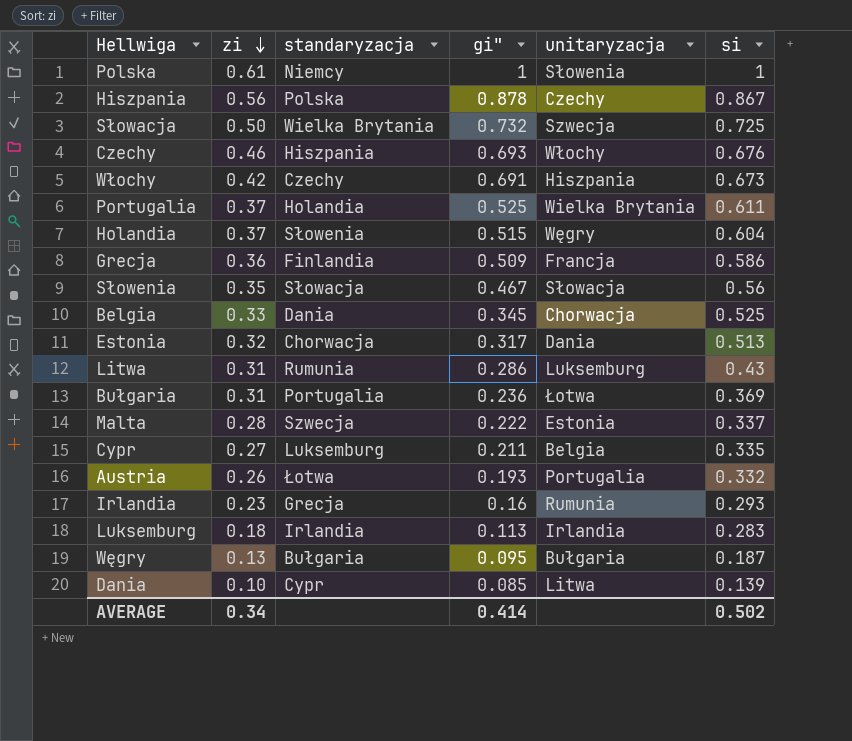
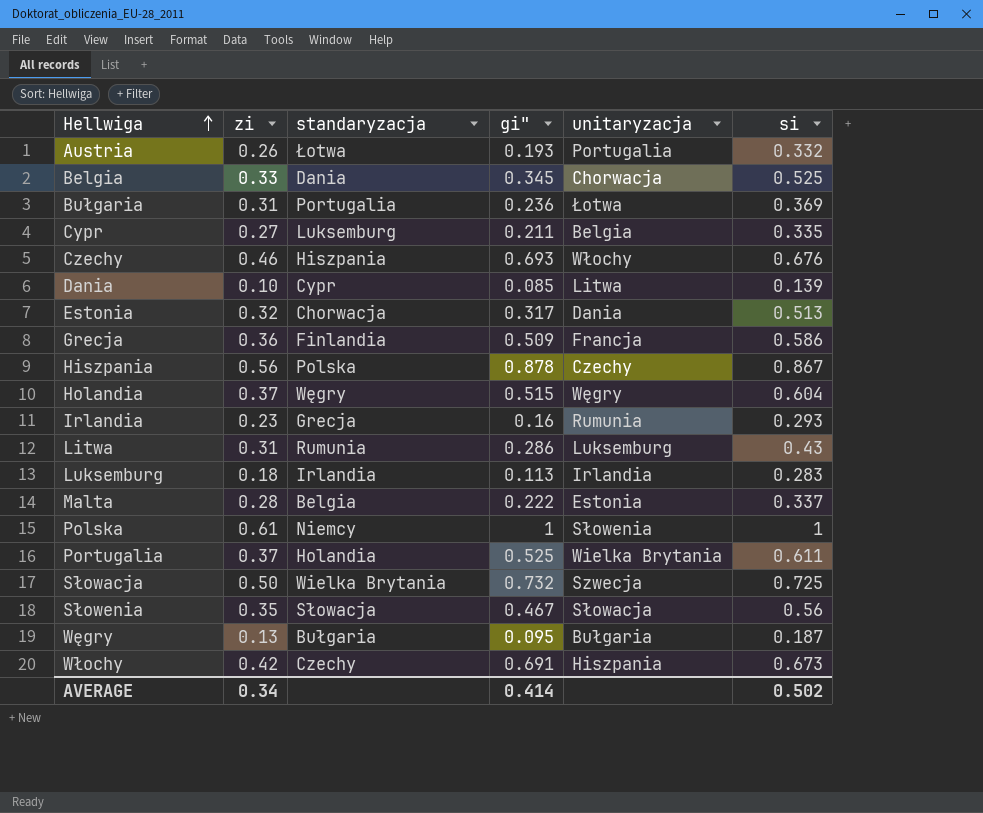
row order: zi descending -> Hellwiga ascending
Holandia | standaryzacja: Słowenia -> Węgry
Malta | standaryzacja: Szwecja -> Belgia

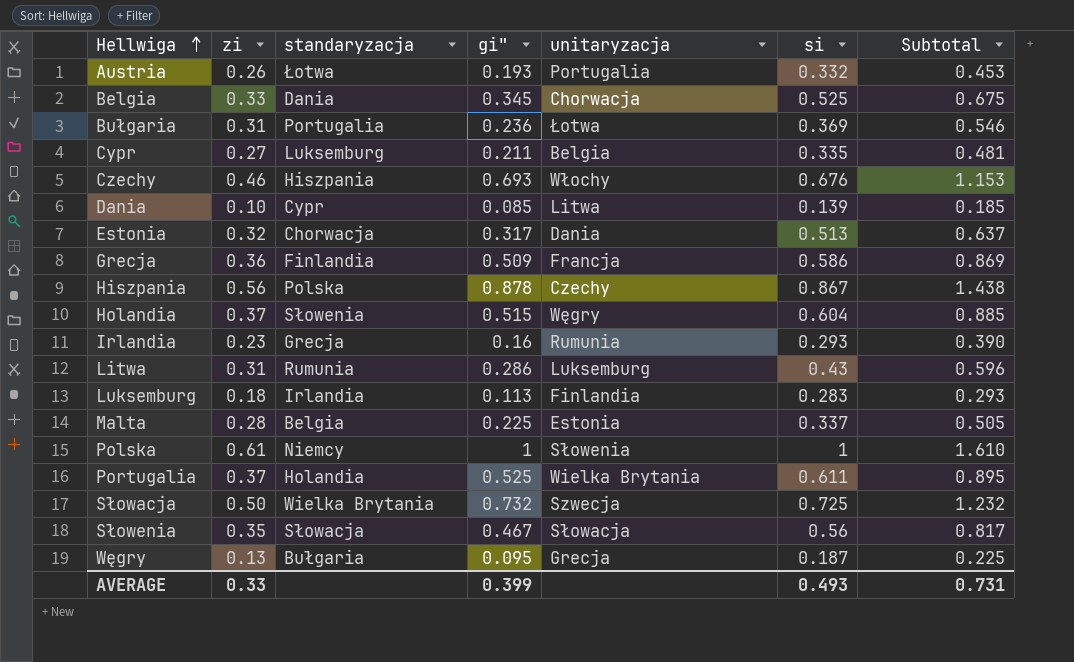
column Subtotal | formula: none -> [zi] + [gi"]
row Włochy: 0.42 | Czechy | 0.691 | Hiszpania | 0.673 -> none
Holandia | standaryzacja: Węgry -> Słowenia
Luksemburg | unitaryzacja: Irlandia -> Finlandia
Malta | gi": 0.222 -> 0.225
Węgry | unitaryzacja: Bułgaria -> Grecja
AVERAGE | zi: 0.34 -> 0.33
AVERAGE | gi": 0.414 -> 0.399
AVERAGE | si: 0.502 -> 0.493

